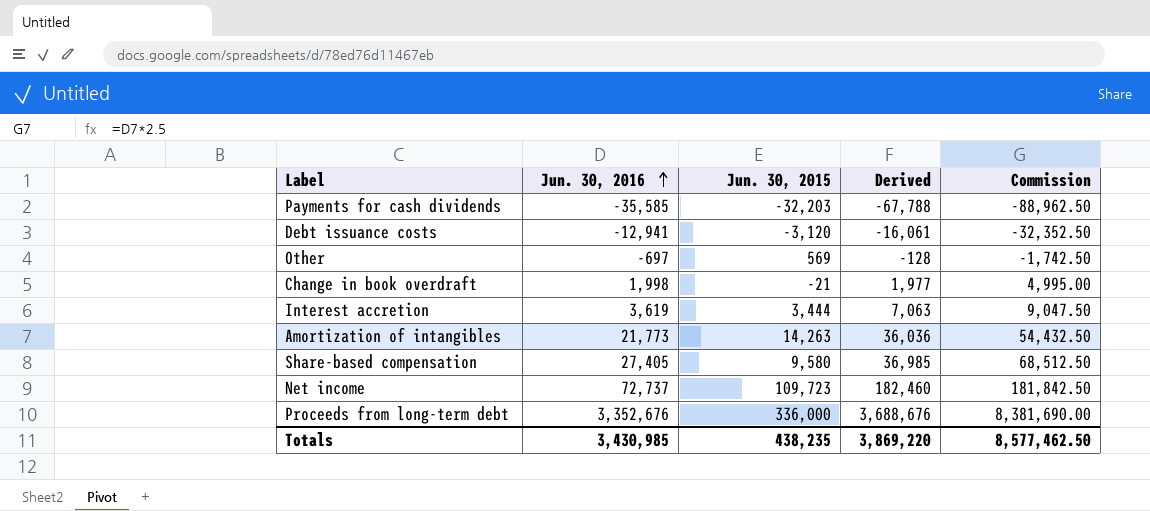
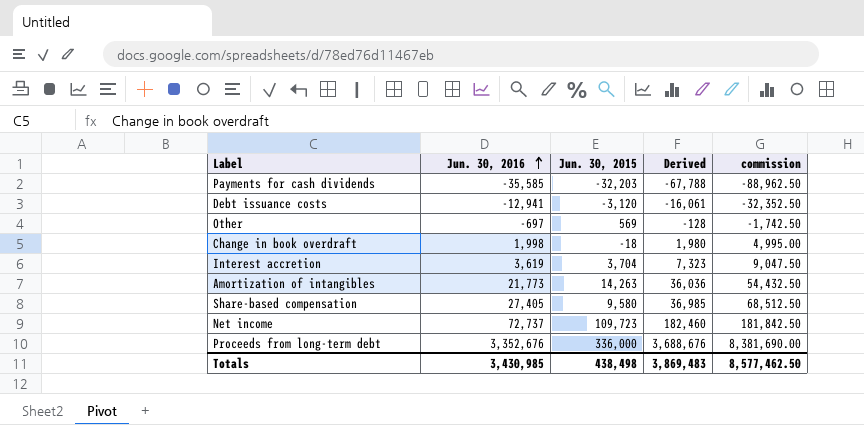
column name: Commission -> commission
Change in book overdraft | Jun. 30, 2015: -21 -> -18
Change in book overdraft | Derived: 1,977 -> 1,980
Interest accretion | Jun. 30, 2015: 3,444 -> 3,704
Interest accretion | Derived: 7,063 -> 7,323
Totals | Jun. 30, 2015: 438,235 -> 438,498
Totals | Derived: 3,869,220 -> 3,869,483

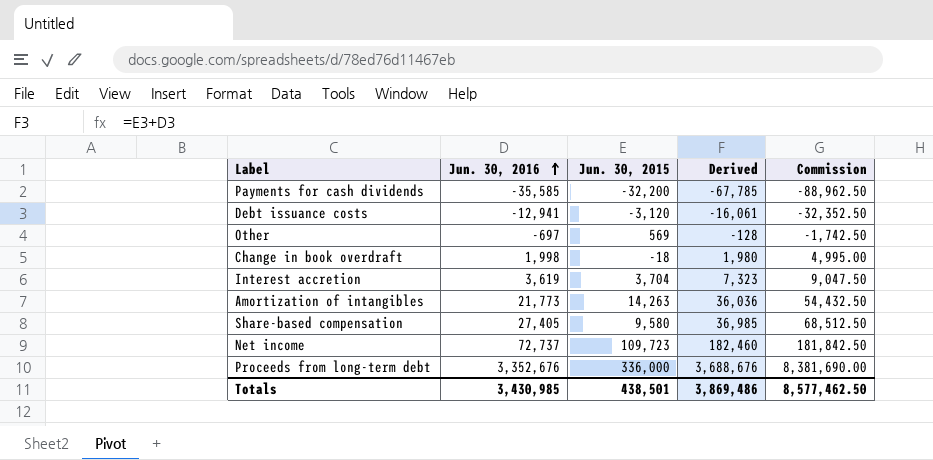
column name: commission -> Commission
Payments for cash dividends | Jun. 30, 2015: -32,203 -> -32,200
Payments for cash dividends | Derived: -67,788 -> -67,785
Totals | Jun. 30, 2015: 438,498 -> 438,501
Totals | Derived: 3,869,483 -> 3,869,486

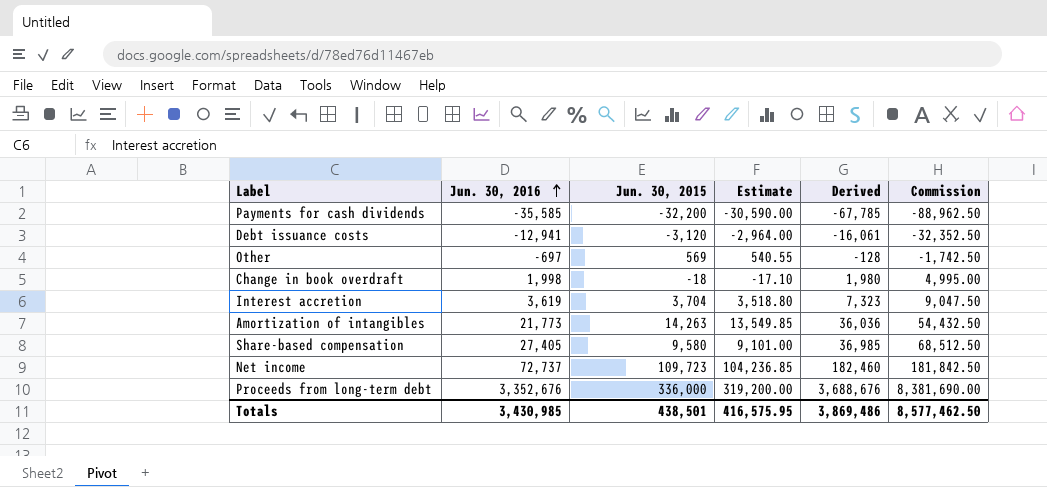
column Estimate | formula: none -> [Jun. 30, 2015] * 0.95

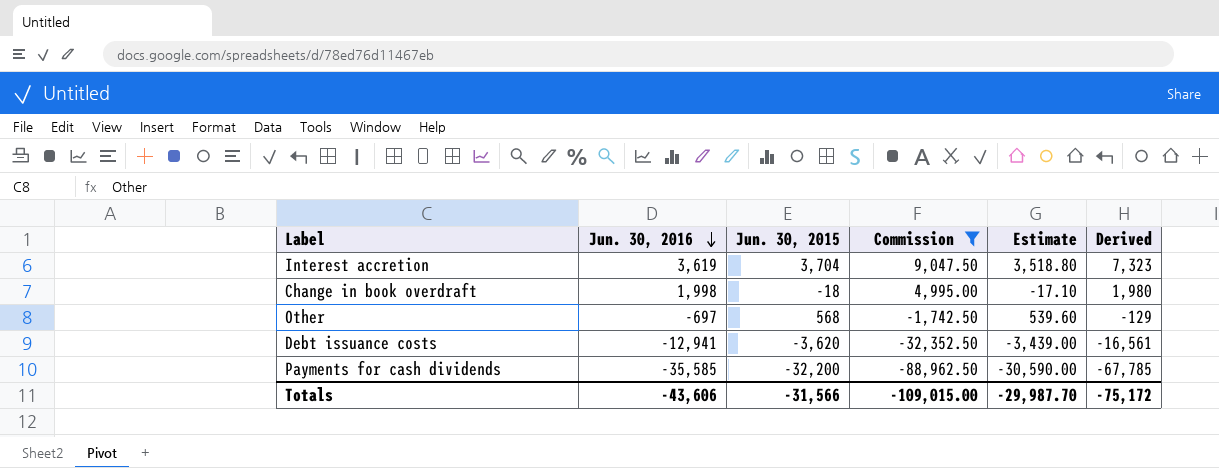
filter: none -> Commission <= 9,047.50
row order: Jun. 30, 2016 ascending -> Jun. 30, 2016 descending
column Commission | position: 6 -> 4
Other | Jun. 30, 2015: 569 -> 568
Other | Estimate: 540.55 -> 539.60
Other | Derived: -128 -> -129
Debt issuance costs | Jun. 30, 2015: -3,120 -> -3,620
Debt issuance costs | Estimate: -2,964.00 -> -3,439.00
Debt issuance costs | Derived: -16,061 -> -16,561
Totals | Jun. 30, 2016: 3,430,985 -> -43,606
Totals | Jun. 30, 2015: 438,501 -> -31,566
Totals | Commission: 8,577,462.50 -> -109,015.00
Totals | Estimate: 416,575.95 -> -29,987.70
Totals | Derived: 3,869,486 -> -75,172

